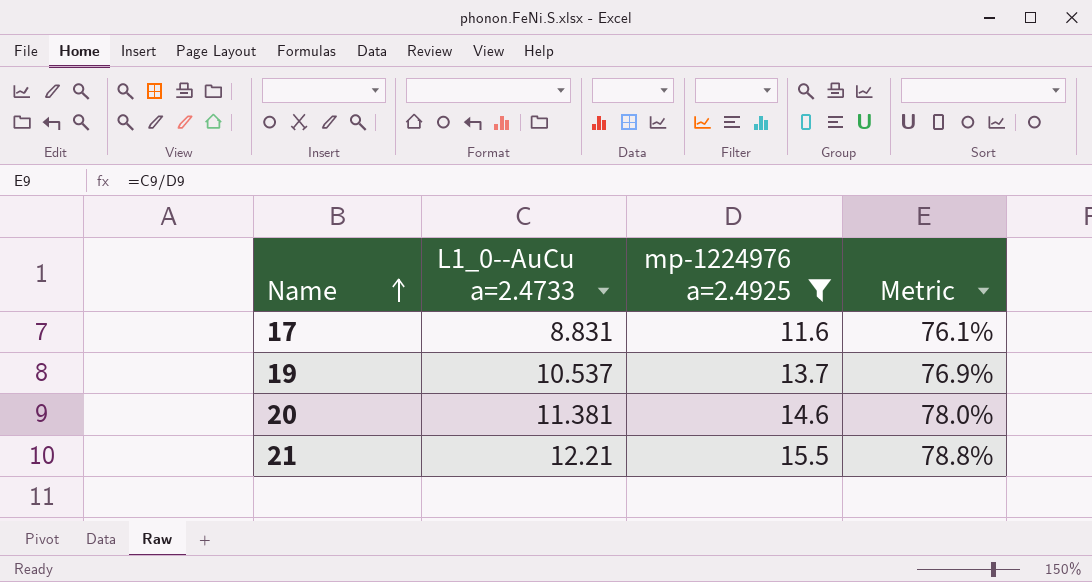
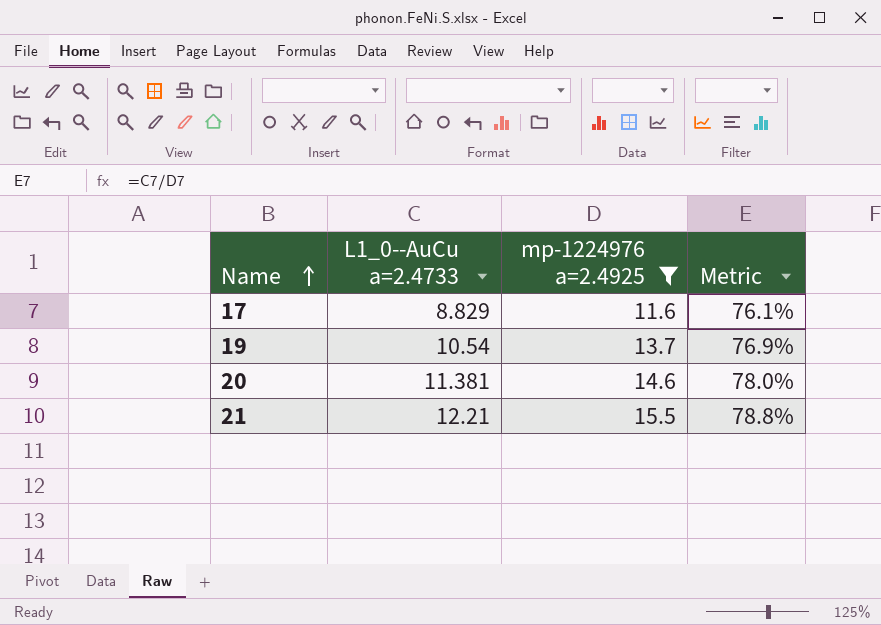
17 | L1_0--AuCu a=2.4733: 8.831 -> 8.829
19 | L1_0--AuCu a=2.4733: 10.537 -> 10.54

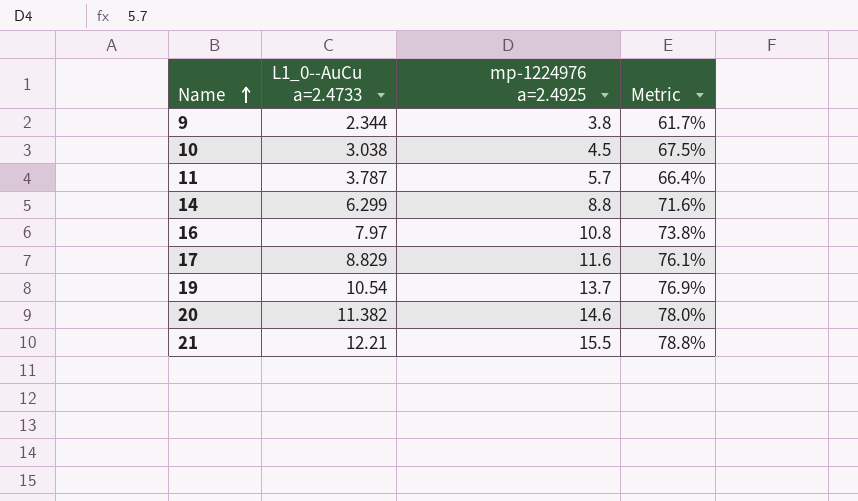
filter: mp-1224976 a=2.4925 >= 11.6 -> none
20 | L1_0--AuCu a=2.4733: 11.381 -> 11.382

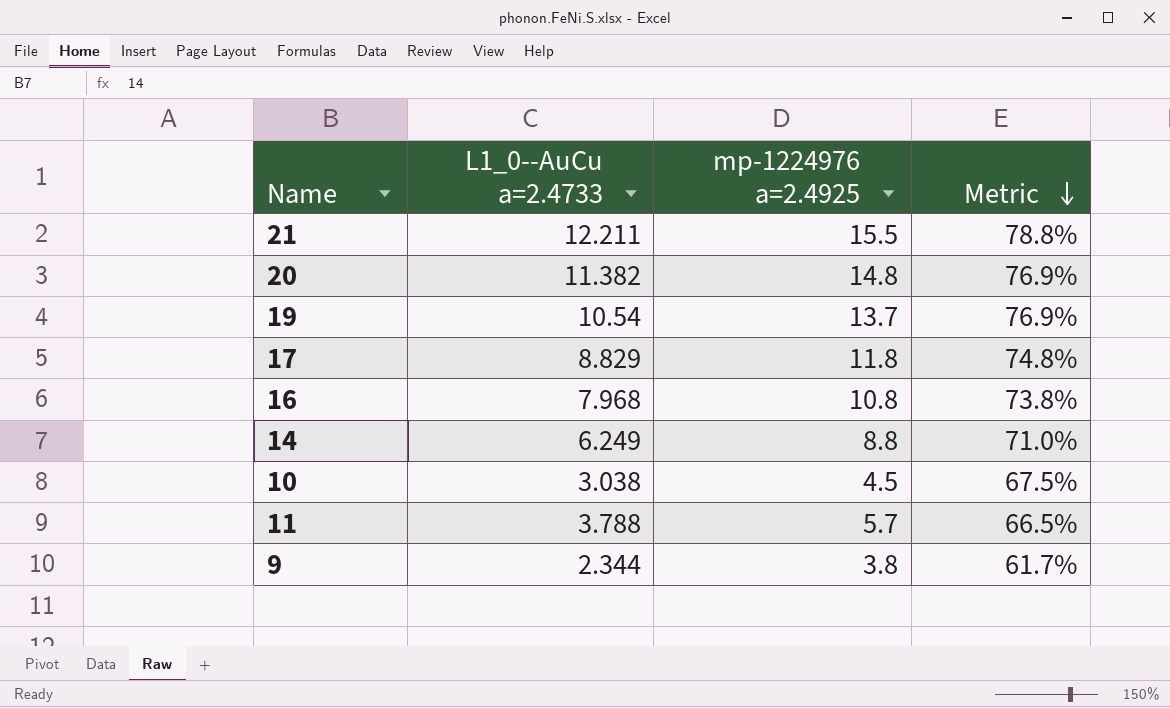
row order: Name ascending -> Metric descending
21 | L1_0--AuCu a=2.4733: 12.21 -> 12.211
20 | mp-1224976 a=2.4925: 14.6 -> 14.8
20 | Metric: 78.0% -> 76.9%
17 | mp-1224976 a=2.4925: 11.6 -> 11.8
17 | Metric: 76.1% -> 74.8%
16 | L1_0--AuCu a=2.4733: 7.97 -> 7.968
14 | L1_0--AuCu a=2.4733: 6.299 -> 6.249
14 | Metric: 71.6% -> 71.0%
11 | L1_0--AuCu a=2.4733: 3.787 -> 3.788
11 | Metric: 66.4% -> 66.5%

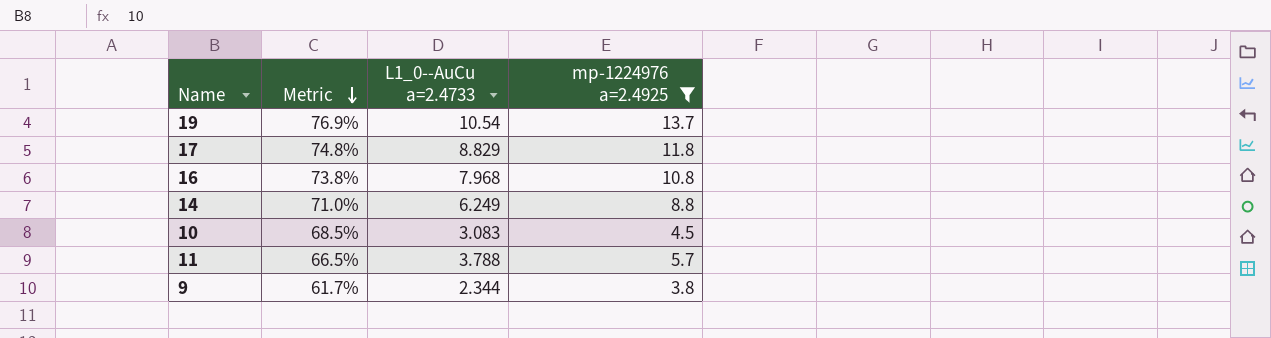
filter: none -> mp-1224976 a=2.4925 <= 13.7
column Metric | position: 4 -> 2
10 | Metric: 67.5% -> 68.5%
10 | L1_0--AuCu a=2.4733: 3.038 -> 3.083

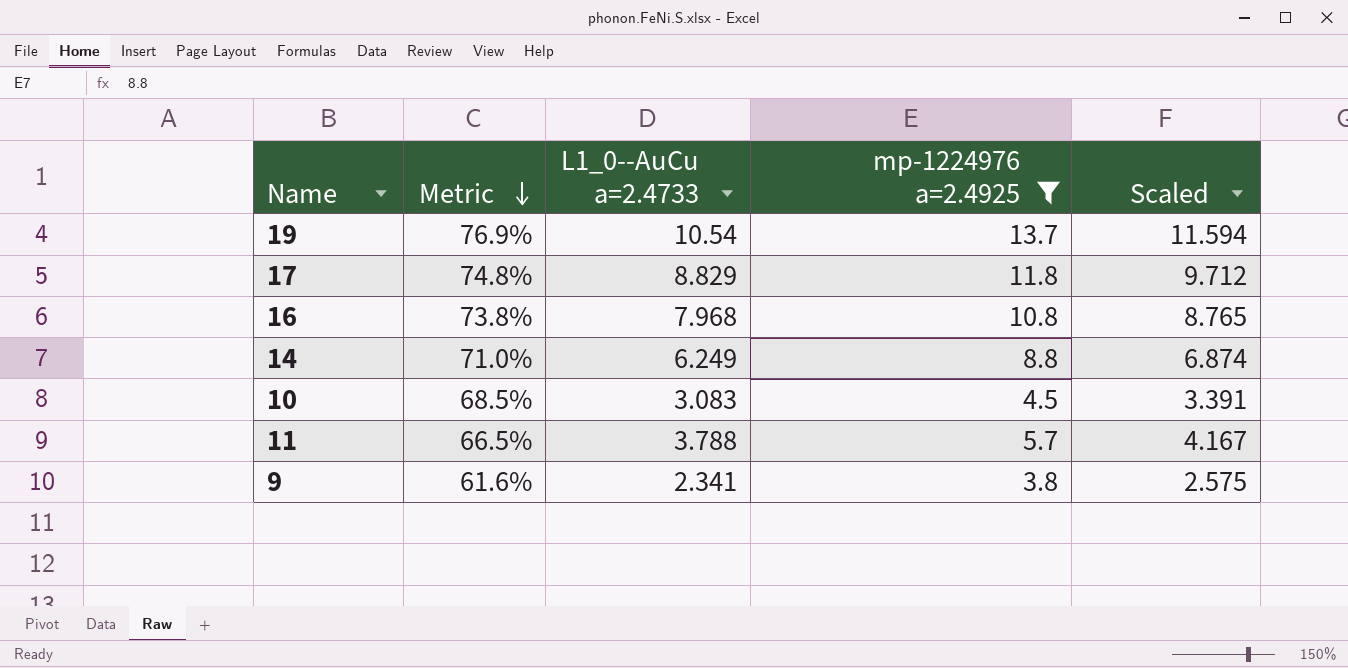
column Scaled | formula: none -> [L1_0--AuCu a=2.4733] * 1.1
9 | Metric: 61.7% -> 61.6%
9 | L1_0--AuCu a=2.4733: 2.344 -> 2.341

